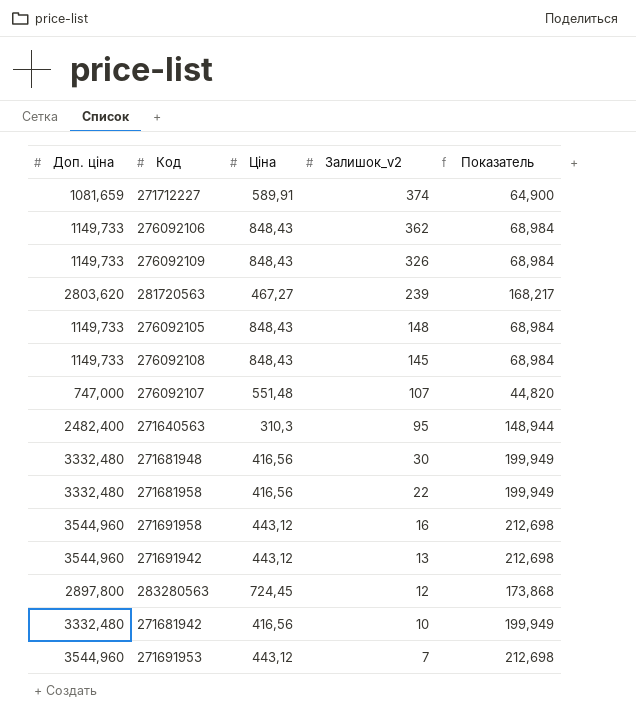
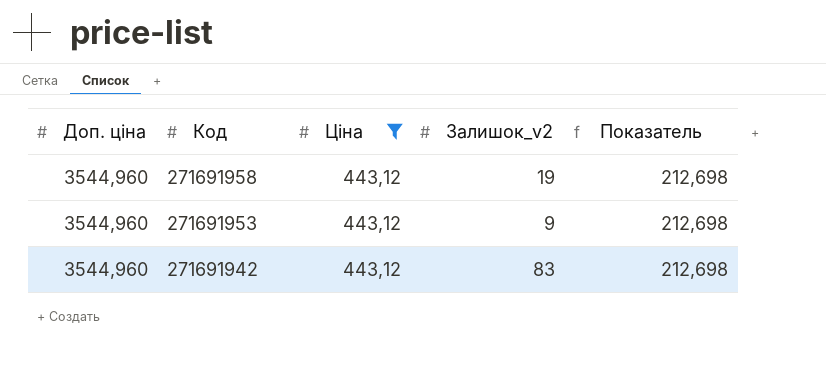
filter: none -> Ціна = 443,12
row order: Залишок_v2 descending -> Код descending
271691958 | Залишок_v2: 16 -> 19
271691953 | Залишок_v2: 7 -> 9
271691942 | Залишок_v2: 13 -> 83

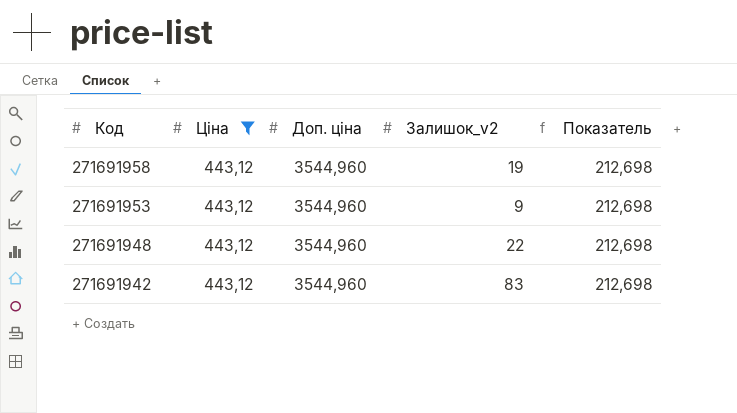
column Доп. ціна | position: 1 -> 3
row 271691948: none -> 443,12 | 3544,960 | 22 | 212,698

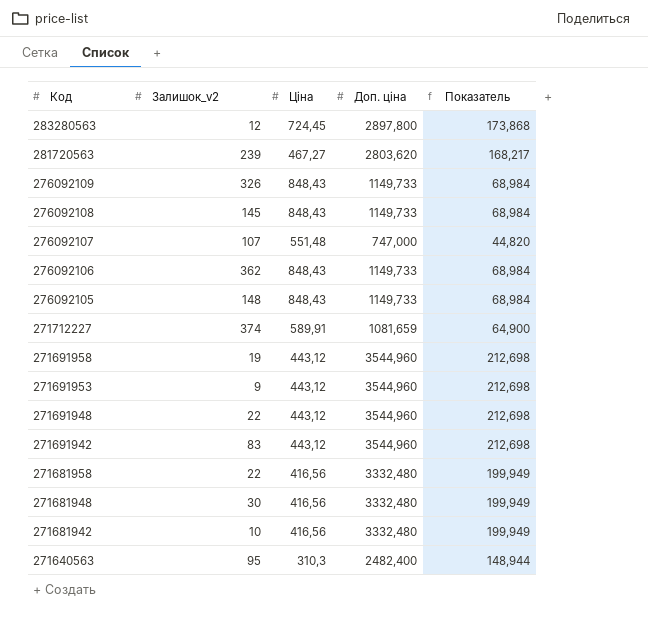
filter: Ціна = 443,12 -> none
column Залишок_v2 | position: 4 -> 2

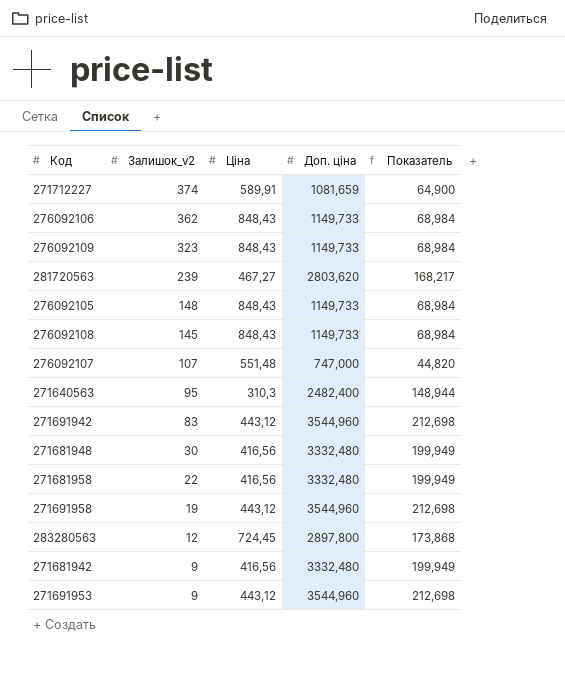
row order: Код descending -> Залишок_v2 descending
row 271691948: 22 | 443,12 | 3544,960 | 212,698 -> none
276092109 | Залишок_v2: 326 -> 323
271681942 | Залишок_v2: 10 -> 9

